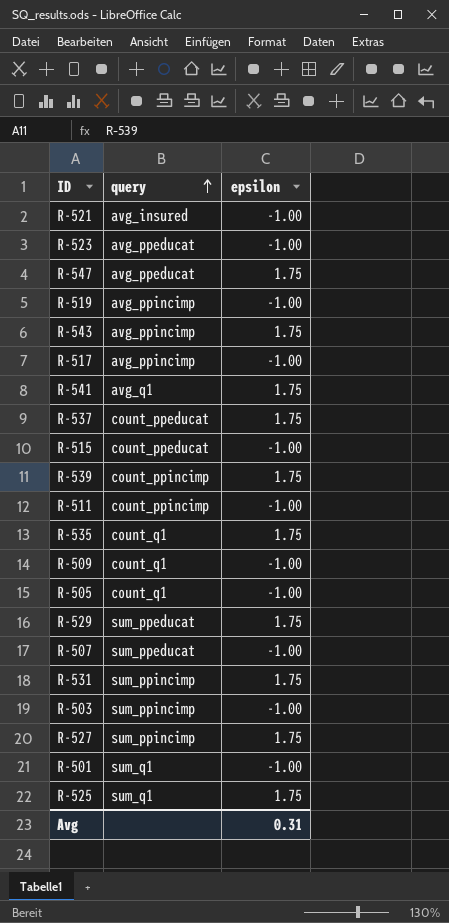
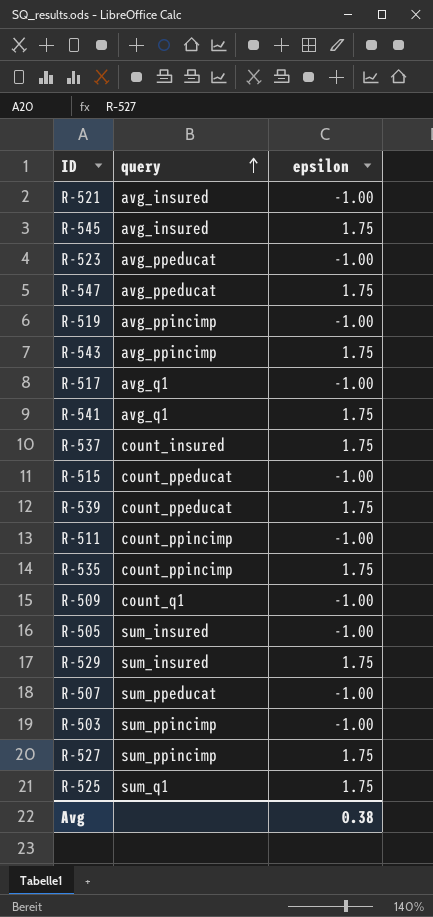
row R-531: sum_ppincimp | 1.75 -> none
row R-501: sum_q1 | -1.00 -> none
row R-545: none -> avg_insured | 1.75
R-517 | query: avg_ppincimp -> avg_q1
R-537 | query: count_ppeducat -> count_insured
R-539 | query: count_ppincimp -> count_ppeducat
R-535 | query: count_q1 -> count_ppincimp
R-505 | query: count_q1 -> sum_insured
R-529 | query: sum_ppeducat -> sum_insured
Avg | epsilon: 0.31 -> 0.38

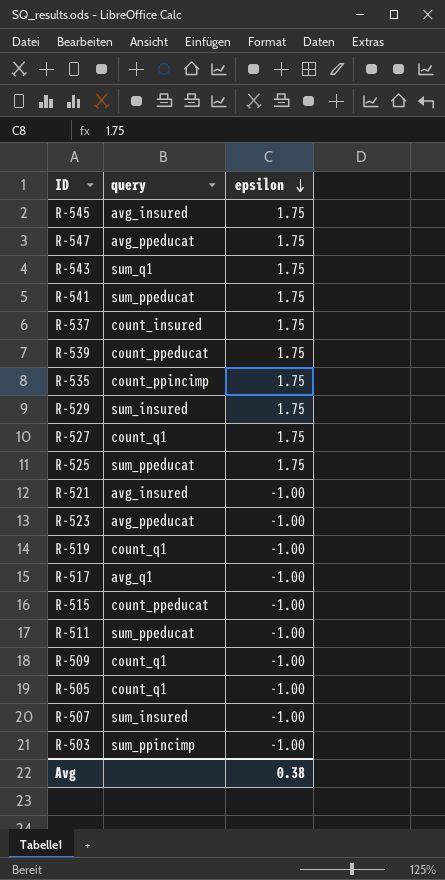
row order: query ascending -> epsilon descending
R-543 | query: avg_ppincimp -> sum_q1
R-541 | query: avg_q1 -> sum_ppeducat
R-527 | query: sum_ppincimp -> count_q1
R-525 | query: sum_q1 -> sum_ppeducat
R-519 | query: avg_ppincimp -> count_q1
R-511 | query: count_ppincimp -> sum_ppeducat
R-505 | query: sum_insured -> count_q1
R-507 | query: sum_ppeducat -> sum_insured

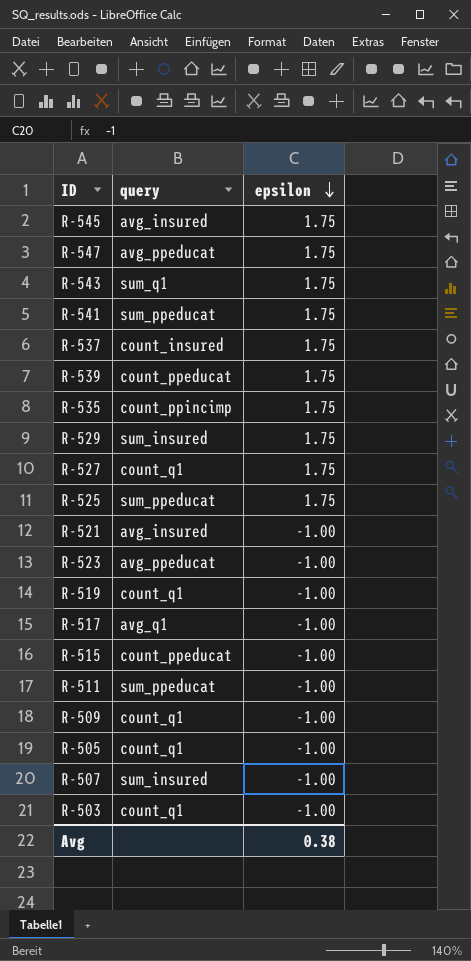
R-503 | query: sum_ppincimp -> count_q1

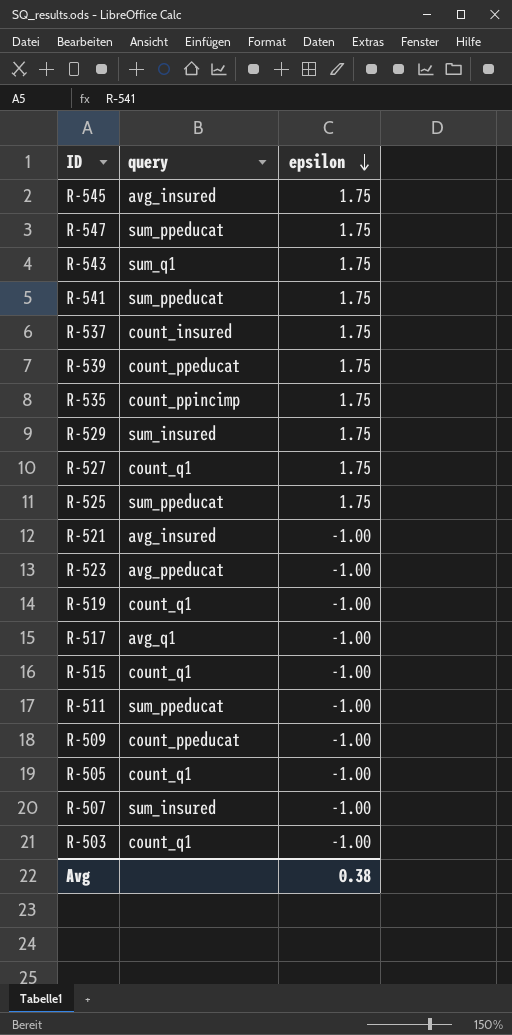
R-547 | query: avg_ppeducat -> sum_ppeducat
R-515 | query: count_ppeducat -> count_q1
R-509 | query: count_q1 -> count_ppeducat

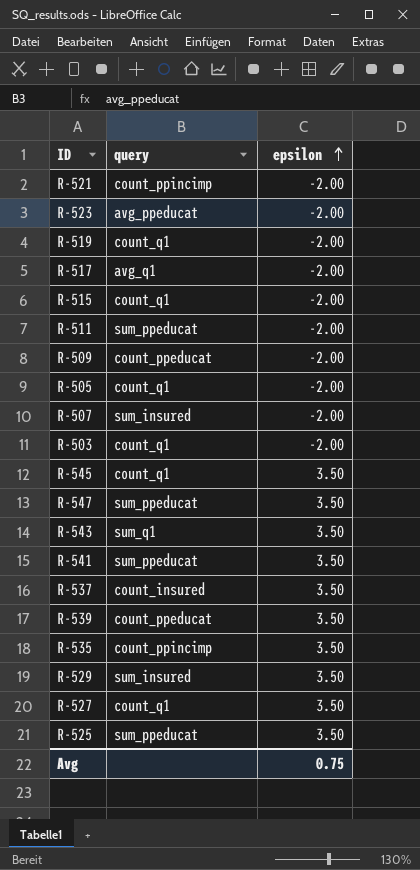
row order: epsilon descending -> epsilon ascending
R-521 | query: avg_insured -> count_ppincimp
R-521 | epsilon: -1.00 -> -2.00
R-523 | epsilon: -1.00 -> -2.00
R-519 | epsilon: -1.00 -> -2.00
R-517 | epsilon: -1.00 -> -2.00
R-515 | epsilon: -1.00 -> -2.00
R-511 | epsilon: -1.00 -> -2.00
R-509 | epsilon: -1.00 -> -2.00
R-505 | epsilon: -1.00 -> -2.00
R-507 | epsilon: -1.00 -> -2.00
R-503 | epsilon: -1.00 -> -2.00
R-545 | query: avg_insured -> count_q1
R-545 | epsilon: 1.75 -> 3.50
R-547 | epsilon: 1.75 -> 3.50
R-543 | epsilon: 1.75 -> 3.50
R-541 | epsilon: 1.75 -> 3.50
R-537 | epsilon: 1.75 -> 3.50
R-539 | epsilon: 1.75 -> 3.50
R-535 | epsilon: 1.75 -> 3.50
R-529 | epsilon: 1.75 -> 3.50
R-527 | epsilon: 1.75 -> 3.50
R-525 | epsilon: 1.75 -> 3.50
Avg | epsilon: 0.38 -> 0.75

